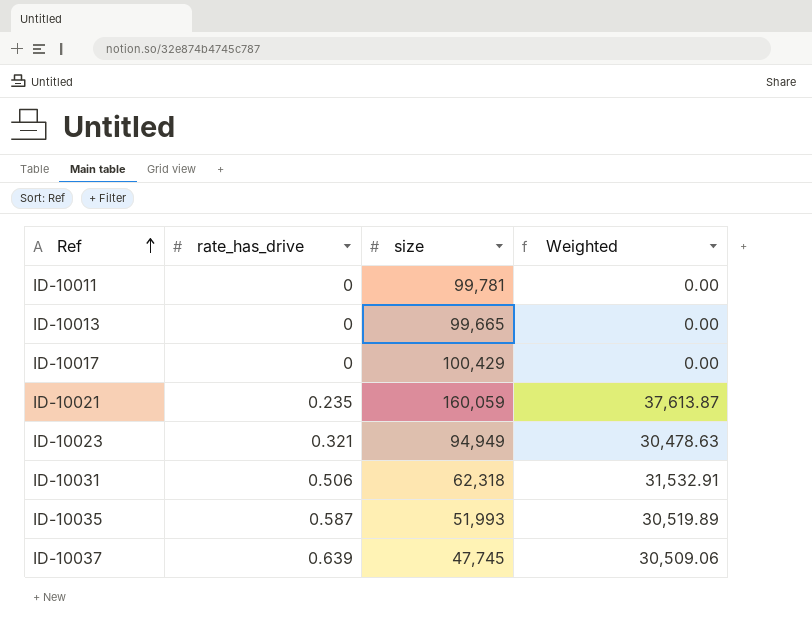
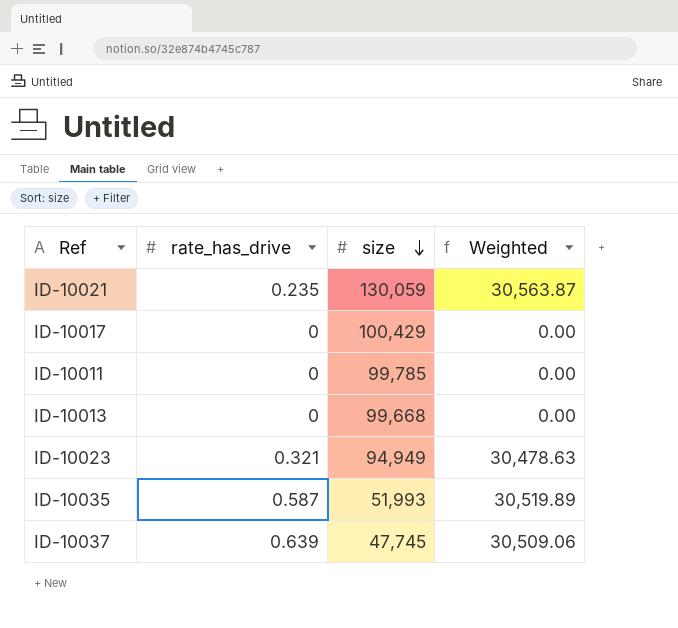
row order: Ref ascending -> size descending
row ID-10031: 0.506 | 62,318 | 31,532.91 -> none
ID-10021 | size: 160,059 -> 130,059
ID-10021 | Weighted: 37,613.87 -> 30,563.87
ID-10011 | size: 99,781 -> 99,785
ID-10013 | size: 99,665 -> 99,668

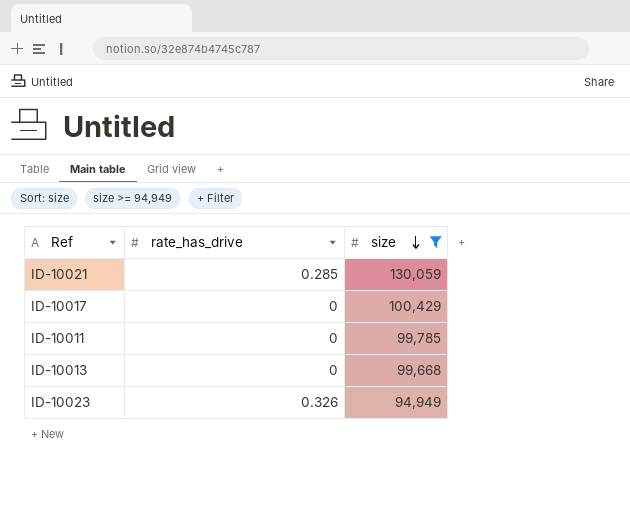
filter: none -> size >= 94,949
column Weighted | formula: [rate_has_drive] * [size] -> none
ID-10021 | rate_has_drive: 0.235 -> 0.285
ID-10023 | rate_has_drive: 0.321 -> 0.326

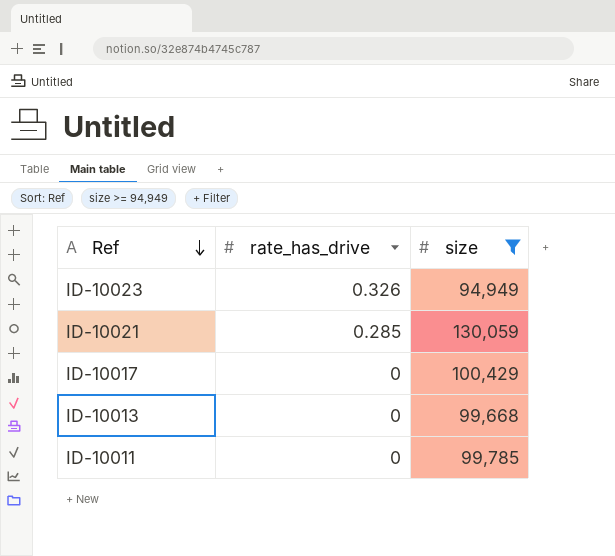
row order: size descending -> Ref descending

